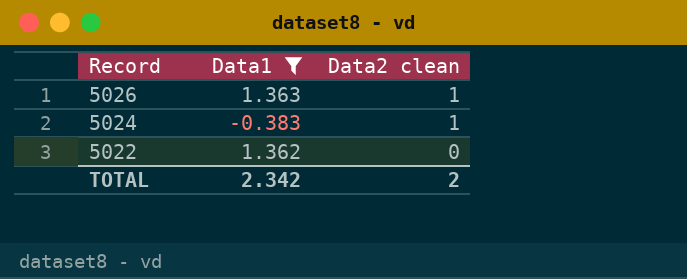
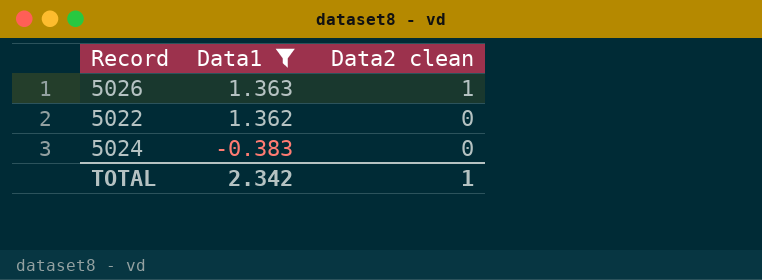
row order: Record descending -> Data1 descending
5024 | Data2 clean: 1 -> 0
TOTAL | Data2 clean: 2 -> 1

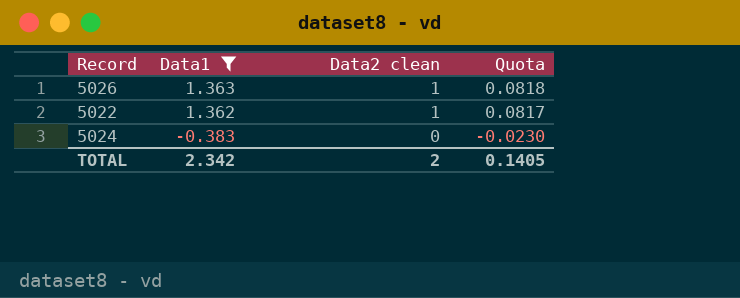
column Quota | formula: none -> [Data1] * 0.06
5022 | Data2 clean: 0 -> 1
TOTAL | Data2 clean: 1 -> 2

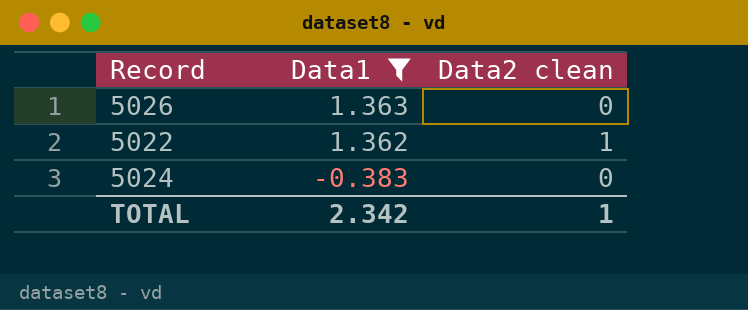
column Quota | formula: [Data1] * 0.06 -> none
5026 | Data2 clean: 1 -> 0
TOTAL | Data2 clean: 2 -> 1

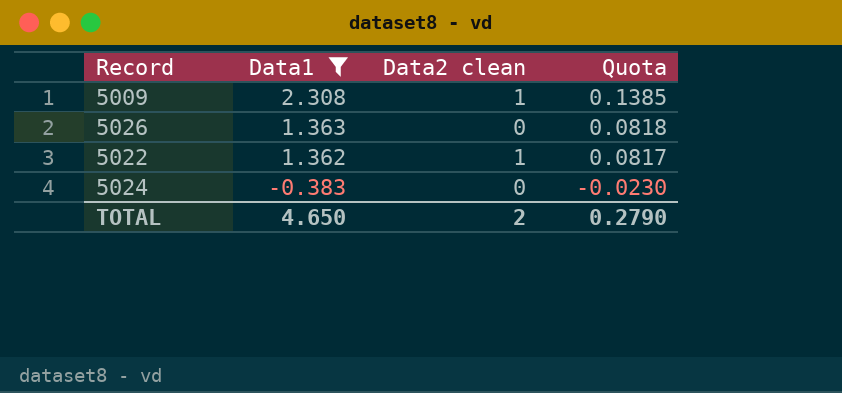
column Quota | formula: none -> [Data1] * 0.06
row 5009: none -> 2.308 | 1 | 0.1385
TOTAL | Data1: 2.342 -> 4.650
TOTAL | Data2 clean: 1 -> 2

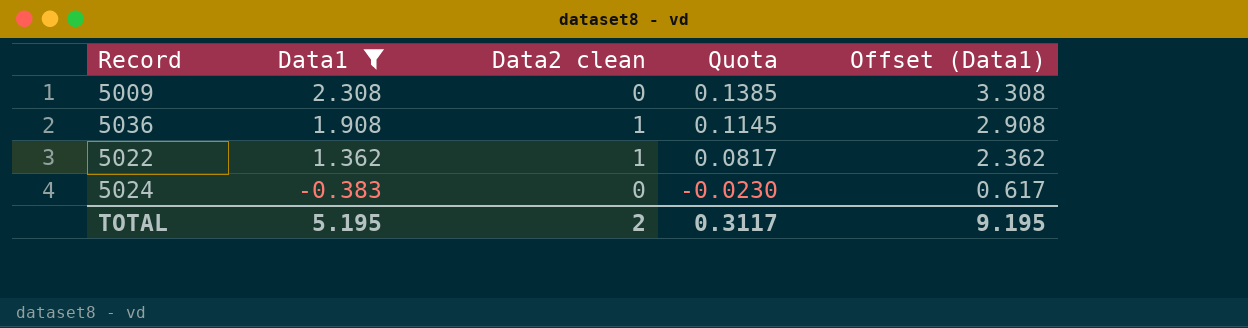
column Offset (Data1) | formula: none -> [Data1] + 1
row 5026: 1.363 | 0 | 0.0818 -> none
5009 | Data2 clean: 1 -> 0
row 5036: none -> 1.908 | 1 | 0.1145 | 2.908
TOTAL | Data1: 4.650 -> 5.195
TOTAL | Quota: 0.2790 -> 0.3117

